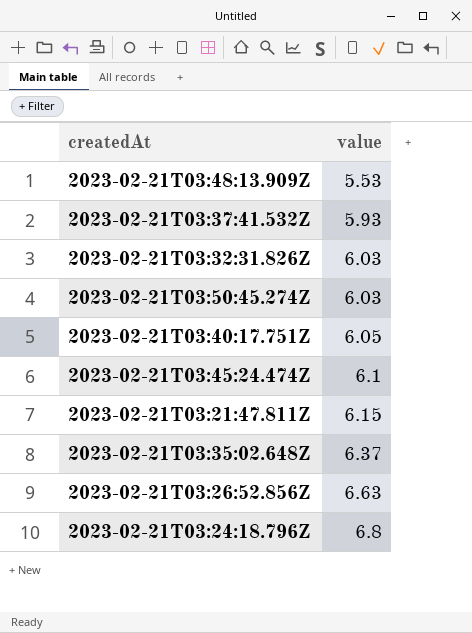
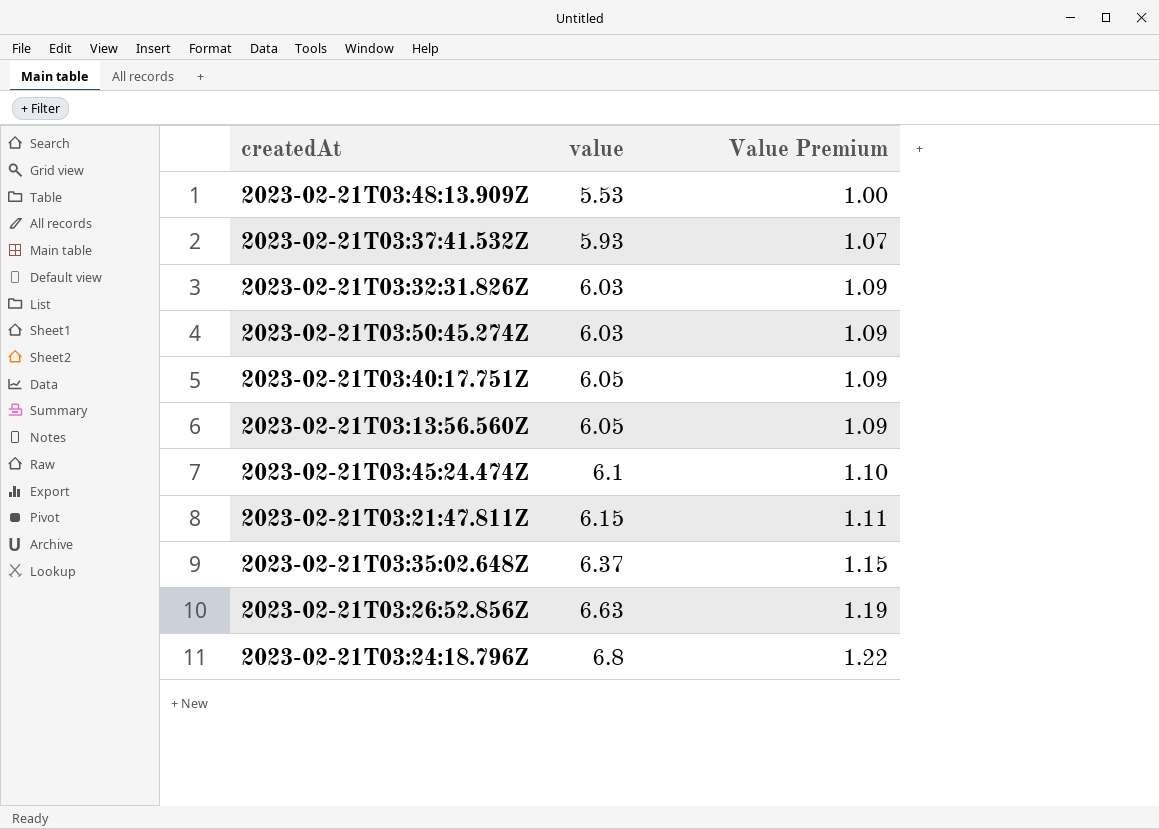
column Value Premium | formula: none -> [value] * 0.18
row 2023-02-21T03:13:56.560Z: none -> 6.05 | 1.09

